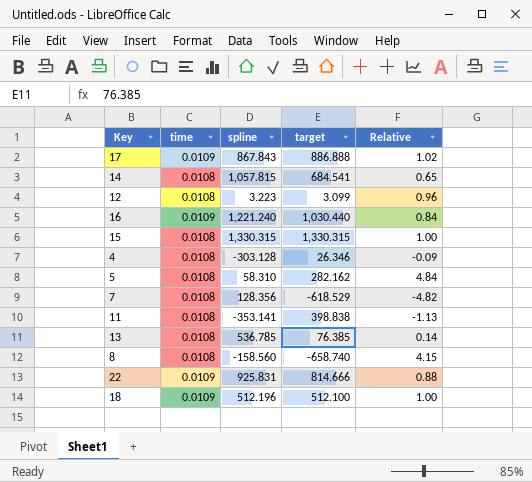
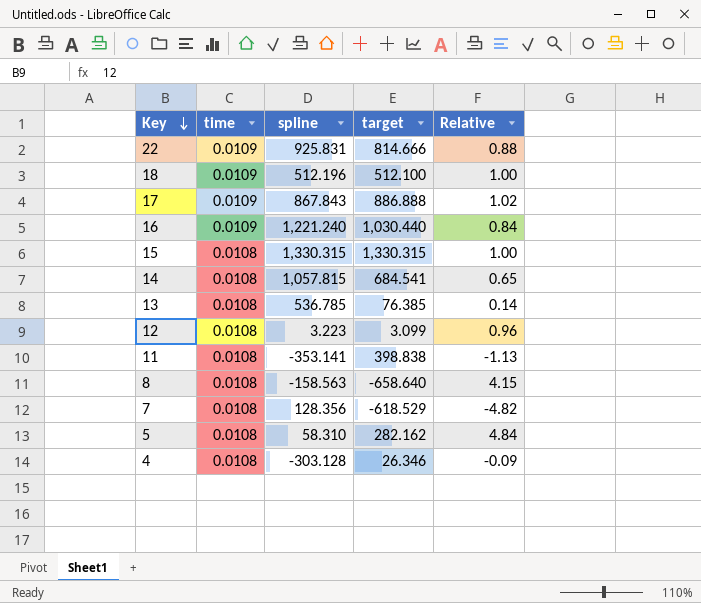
row order: none -> Key descending
8 | spline: -158.560 -> -158.563
8 | target: -658.740 -> -658.640

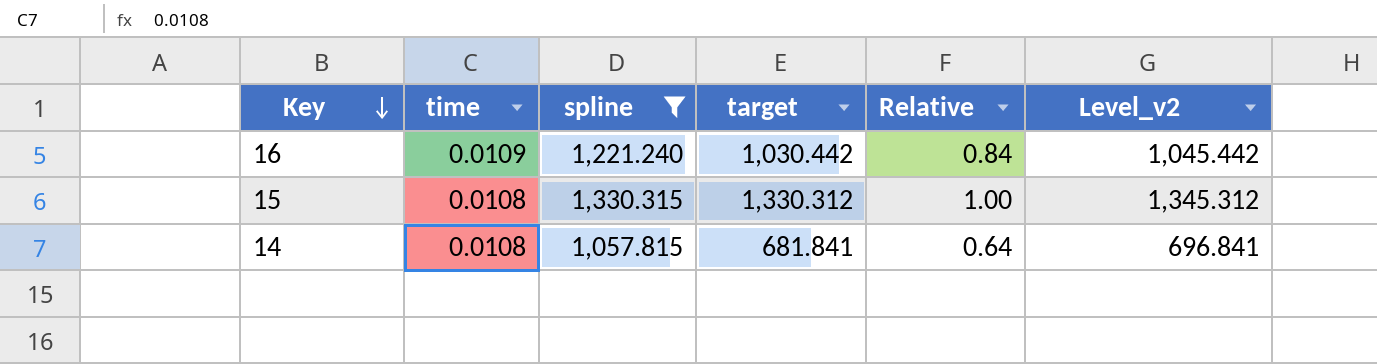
filter: none -> spline >= 1,057.815
column Level_v2 | formula: none -> [target] + 15
16 | target: 1,030.440 -> 1,030.442
15 | target: 1,330.315 -> 1,330.312
14 | target: 684.541 -> 681.841
14 | Relative: 0.65 -> 0.64

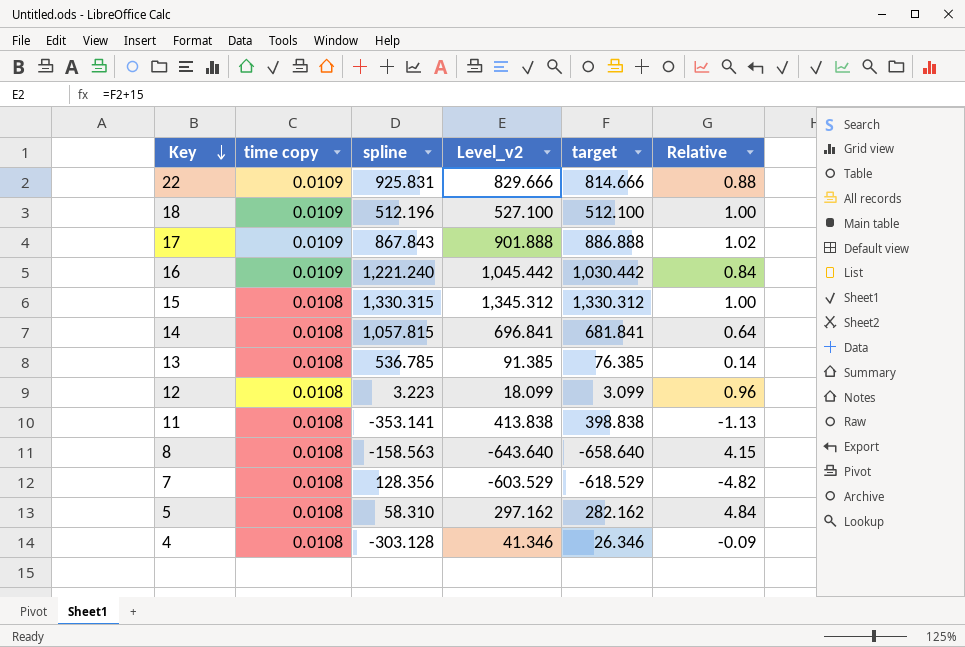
filter: spline >= 1,057.815 -> none
column name: time -> time copy
column Level_v2 | position: 6 -> 4

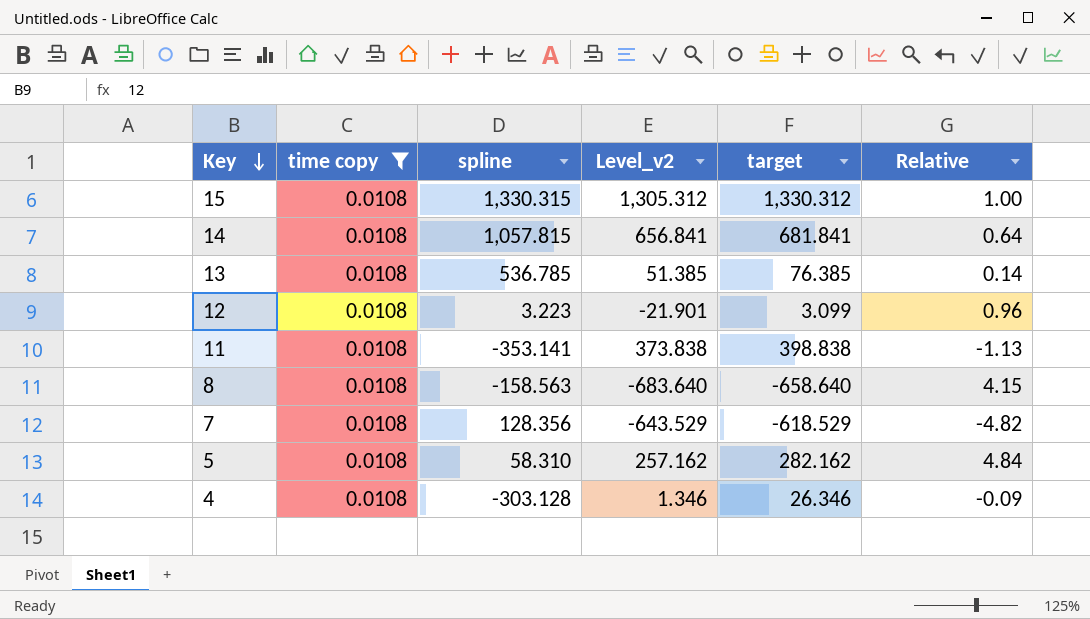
filter: none -> time copy = 0.0108
column Level_v2 | formula: [target] + 15 -> [target] - 25

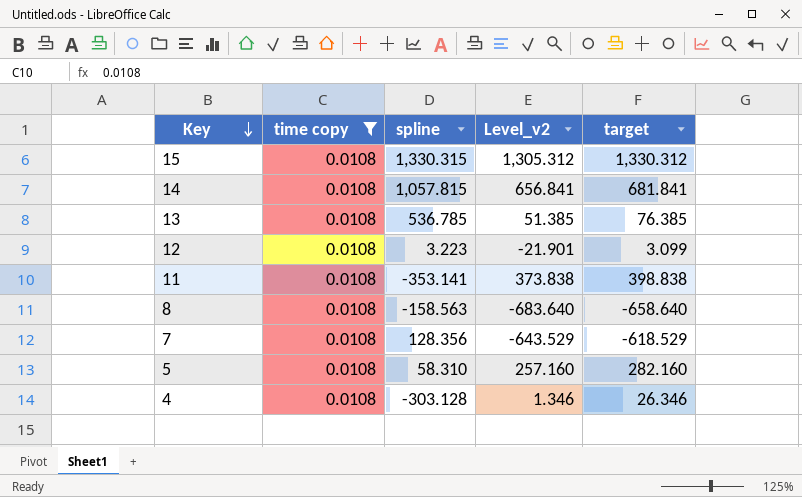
column Relative | formula: [target] / [spline] -> none
5 | Level_v2: 257.162 -> 257.160
5 | target: 282.162 -> 282.160

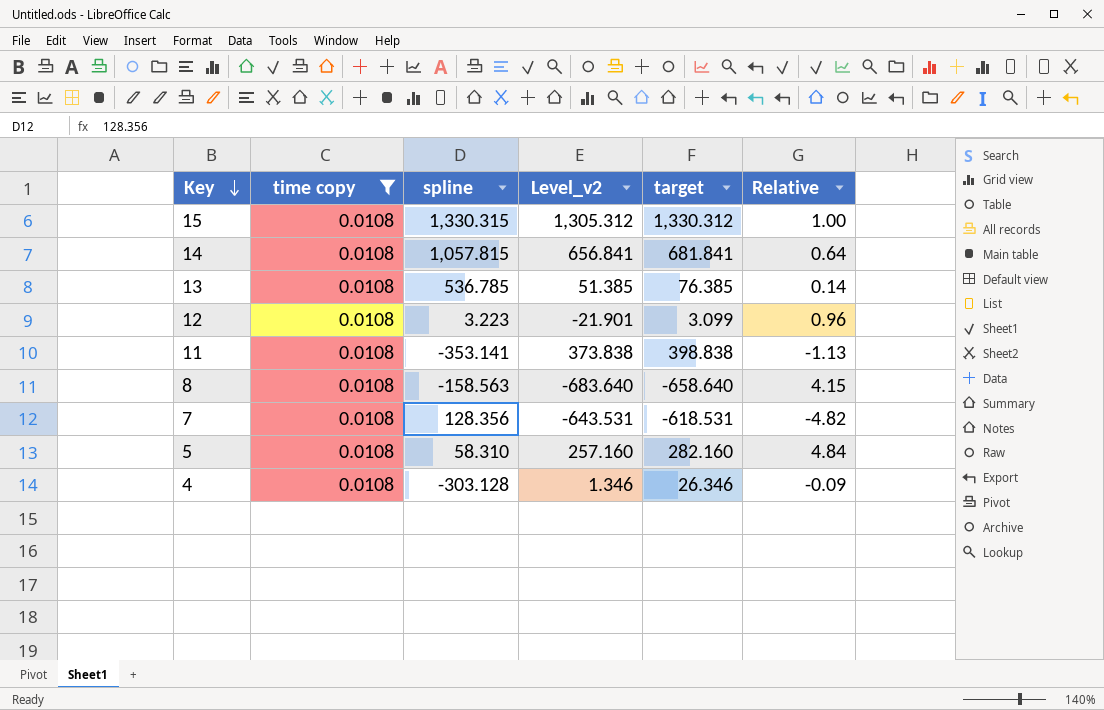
column Relative | formula: none -> [target] / [spline]
7 | Level_v2: -643.529 -> -643.531
7 | target: -618.529 -> -618.531

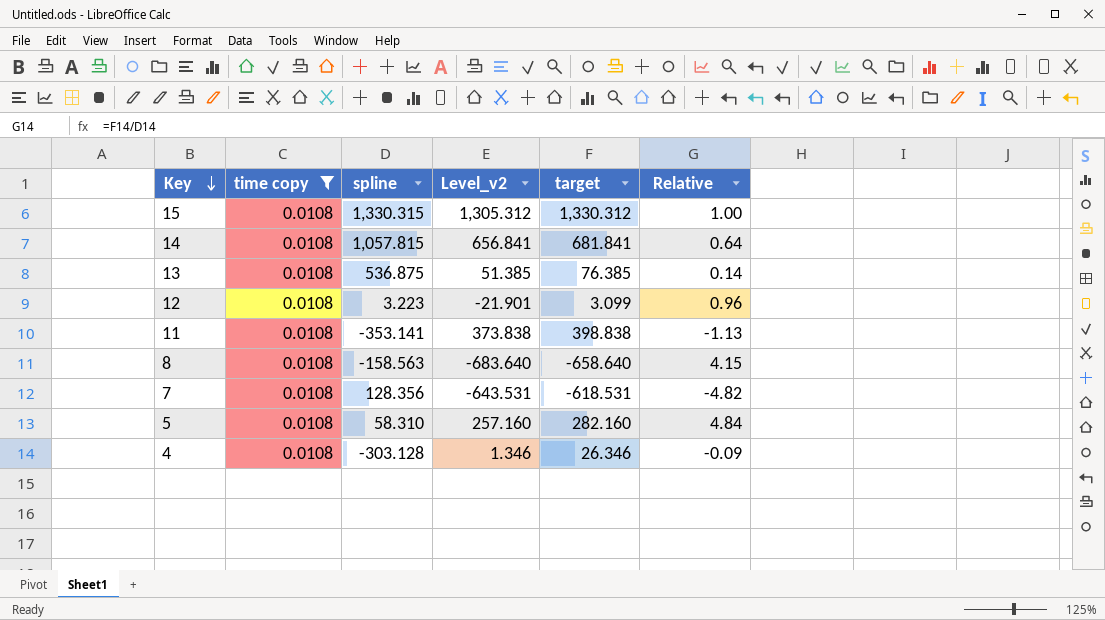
13 | spline: 536.785 -> 536.875

